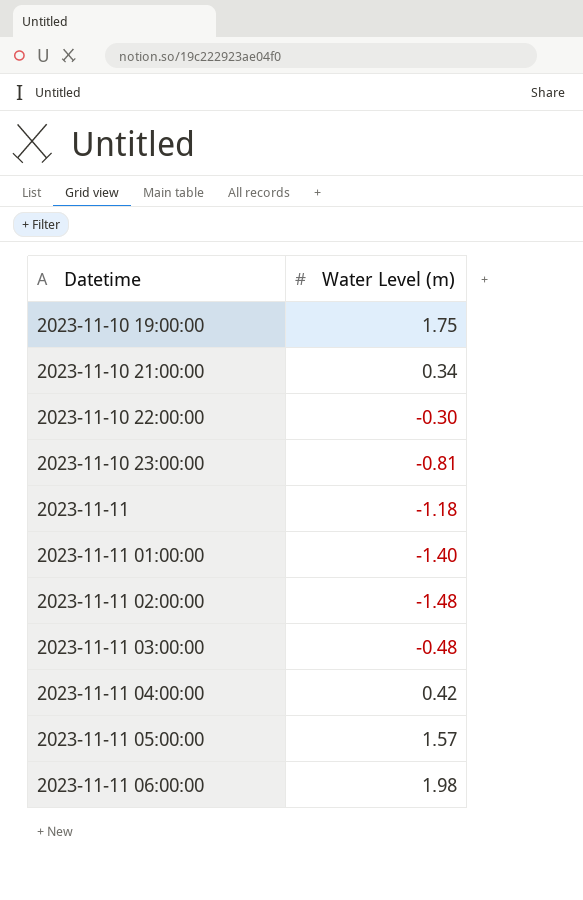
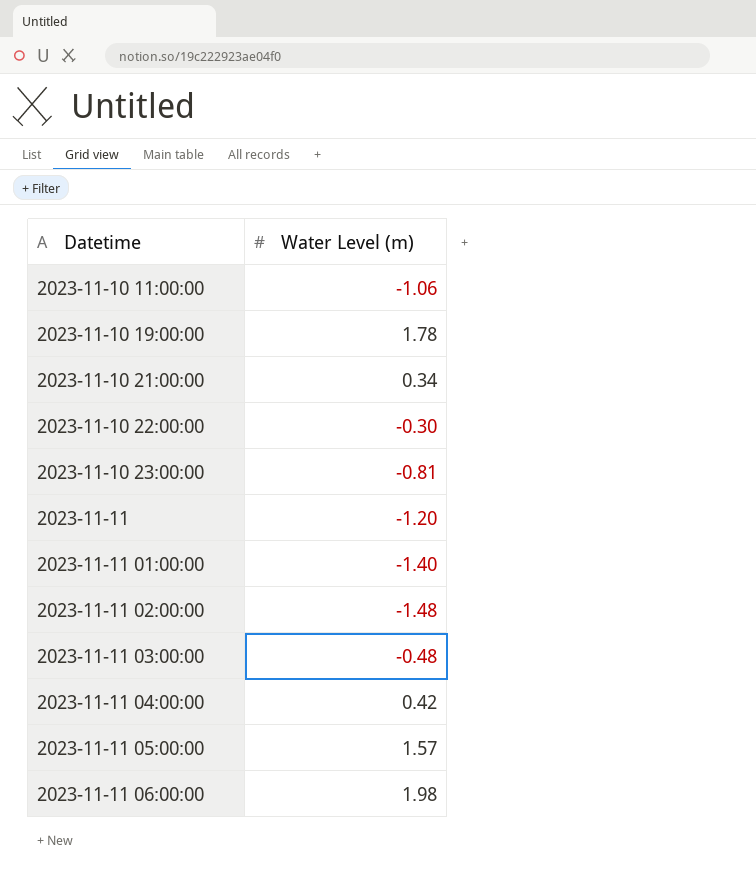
row 2023-11-10 11:00:00: none -> -1.06
2023-11-10 19:00:00 | Water Level (m): 1.75 -> 1.78
2023-11-11 | Water Level (m): -1.18 -> -1.20

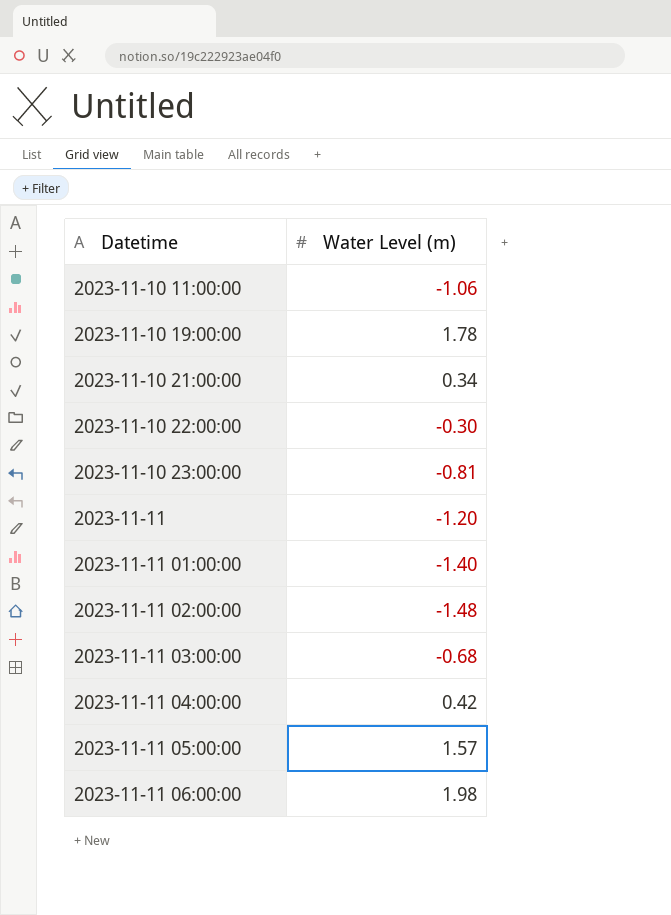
2023-11-11 03:00:00 | Water Level (m): -0.48 -> -0.68

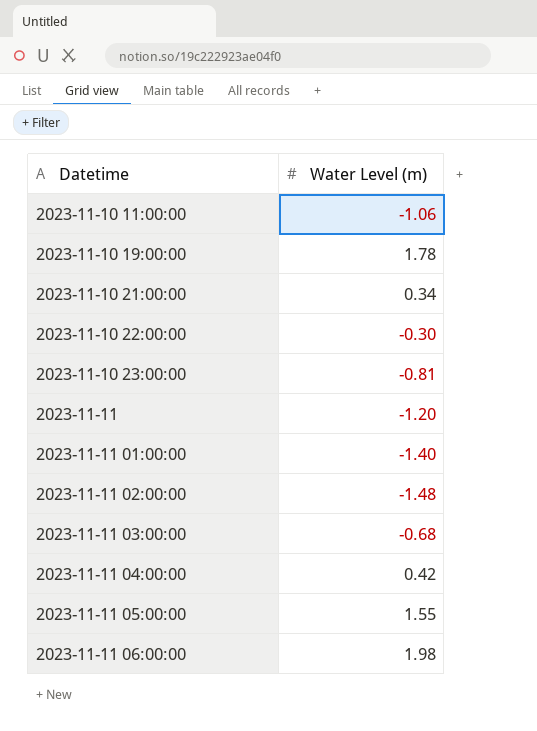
2023-11-11 05:00:00 | Water Level (m): 1.57 -> 1.55

